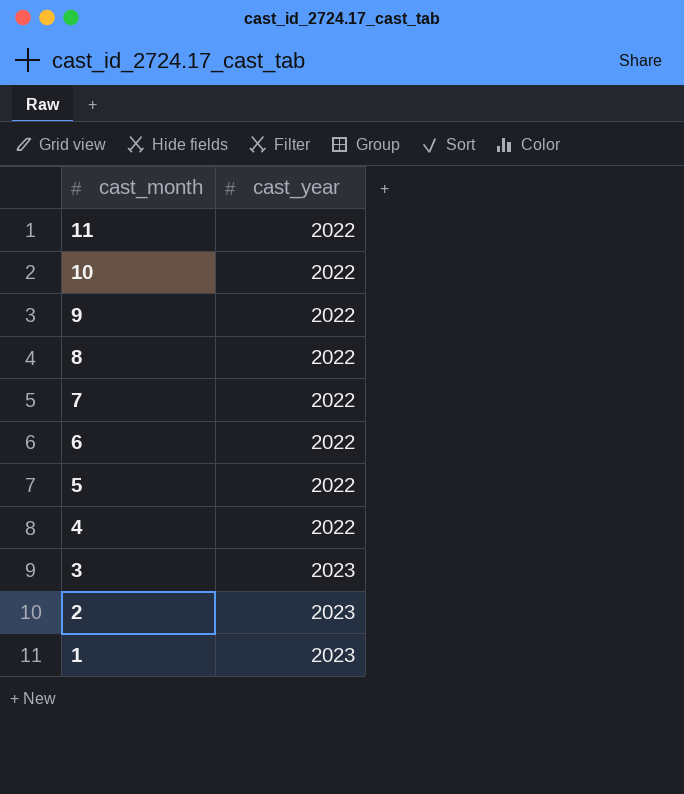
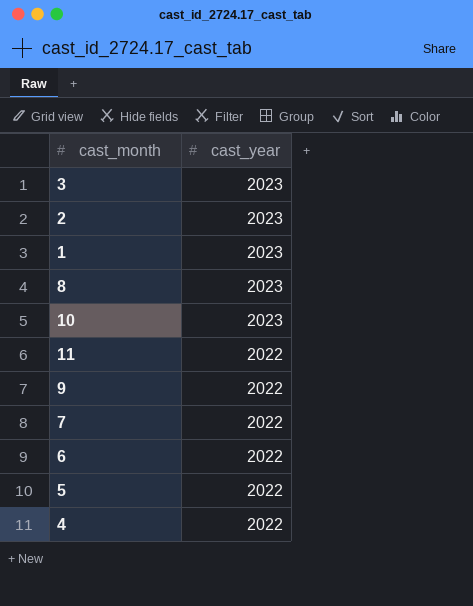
row order: cast_month descending -> cast_year descending
8 | cast_year: 2022 -> 2023
10 | cast_year: 2022 -> 2023

